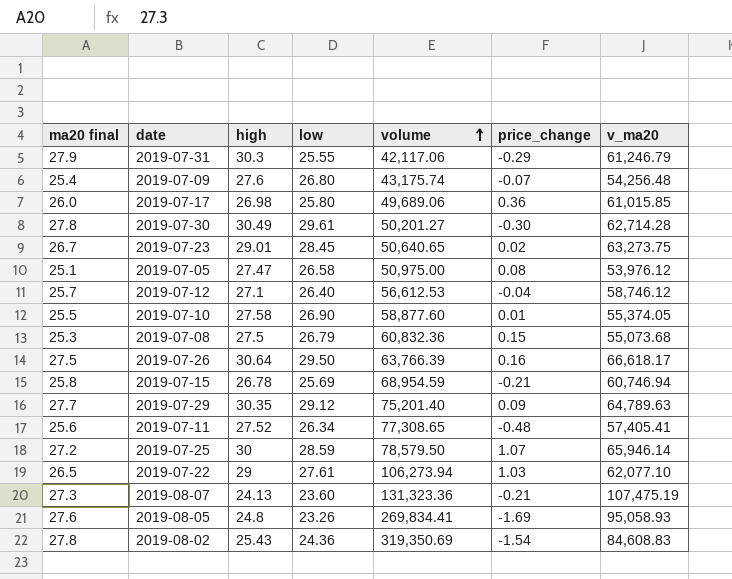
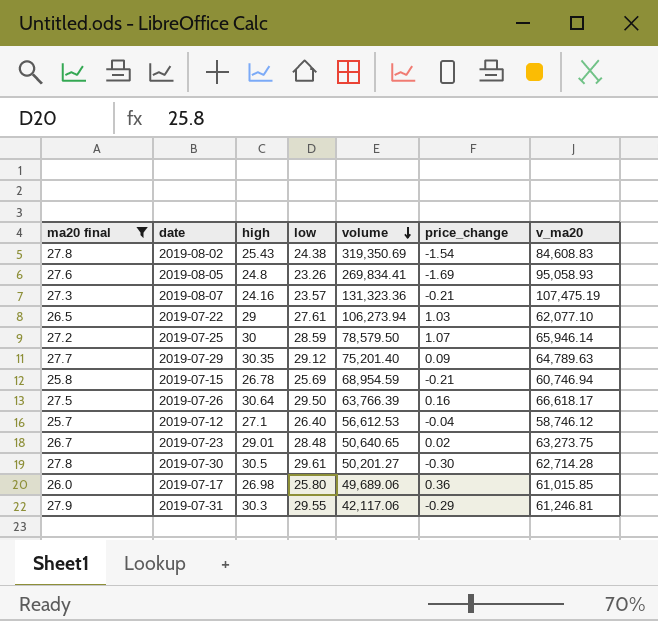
filter: none -> ma20 final >= 25.7
row order: volume ascending -> volume descending
2019-08-02 | low: 24.36 -> 24.38
2019-08-07 | high: 24.13 -> 24.16
2019-08-07 | low: 23.60 -> 23.57
2019-07-23 | low: 28.45 -> 28.48
2019-07-30 | high: 30.49 -> 30.5
2019-07-31 | low: 25.55 -> 29.55
2019-07-31 | v_ma20: 61,246.79 -> 61,246.81

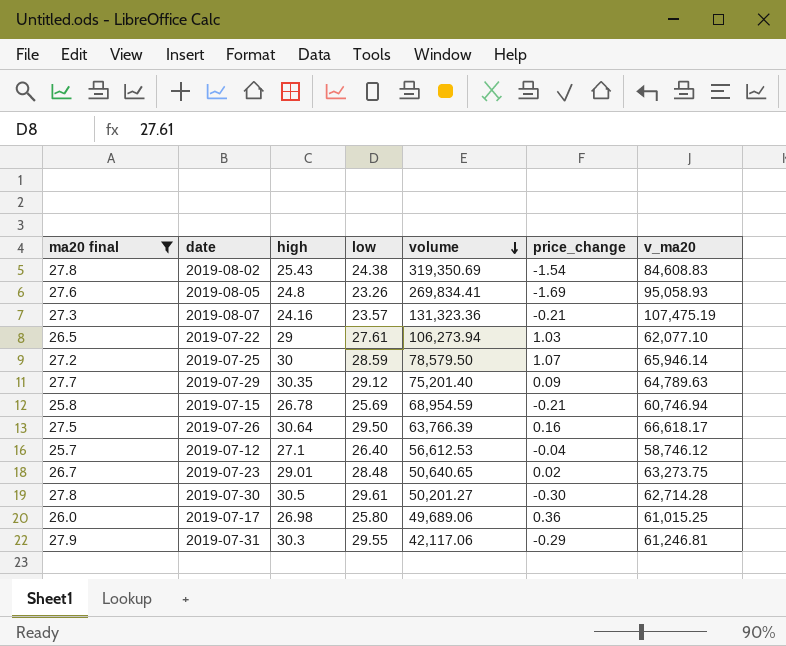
2019-07-17 | v_ma20: 61,015.85 -> 61,015.25

